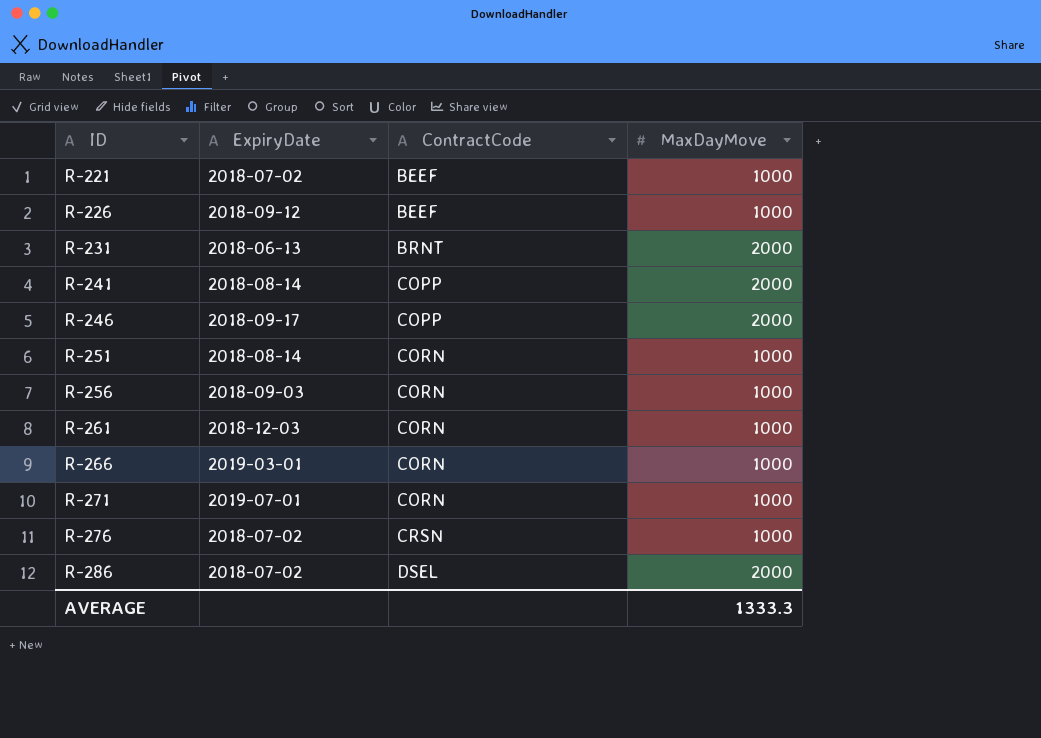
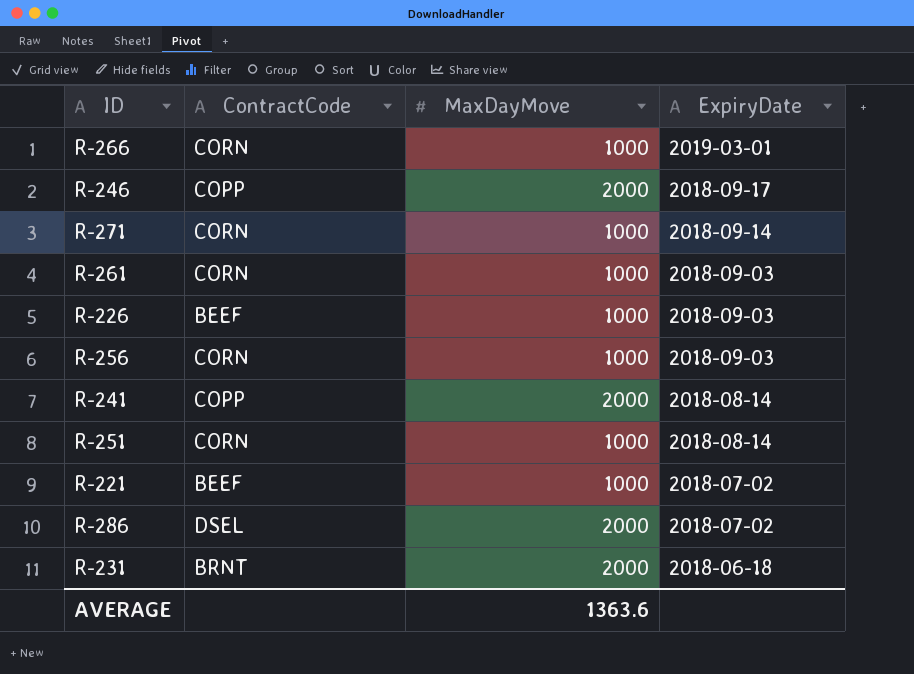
row order: ID ascending -> ExpiryDate descending
column ExpiryDate | position: 2 -> 4
row R-276: 2018-07-02 | CRSN | 1000 -> none
R-271 | ExpiryDate: 2019-07-01 -> 2018-09-14
R-261 | ExpiryDate: 2018-12-03 -> 2018-09-03
R-226 | ExpiryDate: 2018-09-12 -> 2018-09-03
R-231 | ExpiryDate: 2018-06-13 -> 2018-06-18
AVERAGE | MaxDayMove: 1333.3 -> 1363.6

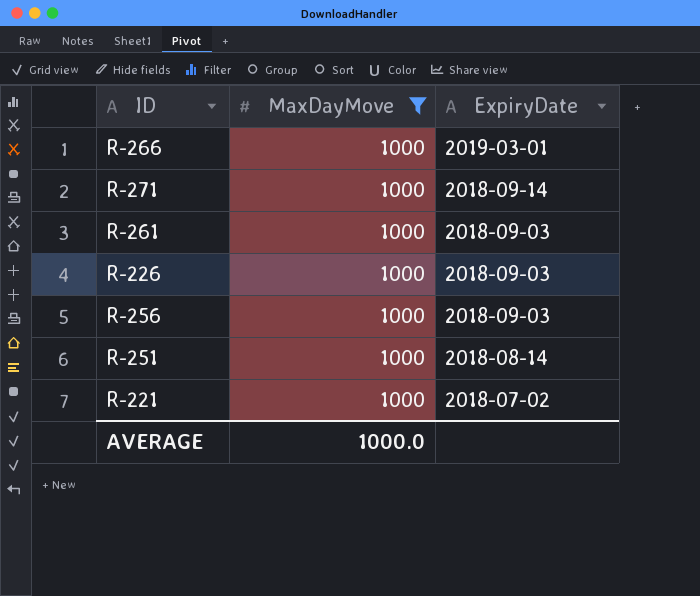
filter: none -> MaxDayMove = 1000
column ContractCode | position: 2 -> none
AVERAGE | MaxDayMove: 1363.6 -> 1000.0

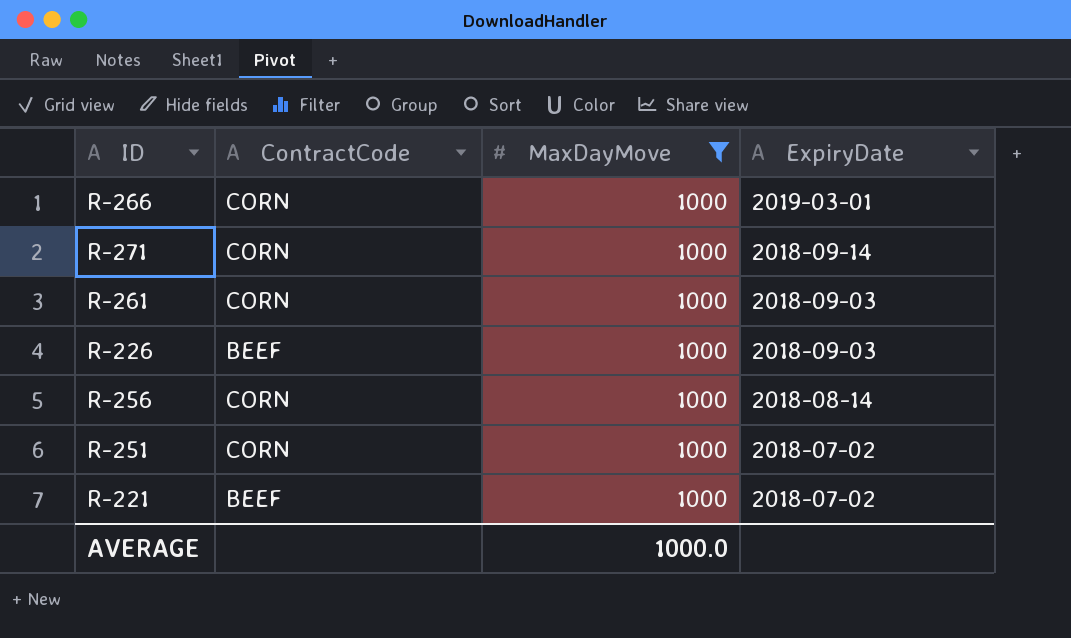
column ContractCode | position: none -> 2
R-256 | ExpiryDate: 2018-09-03 -> 2018-08-14
R-251 | ExpiryDate: 2018-08-14 -> 2018-07-02

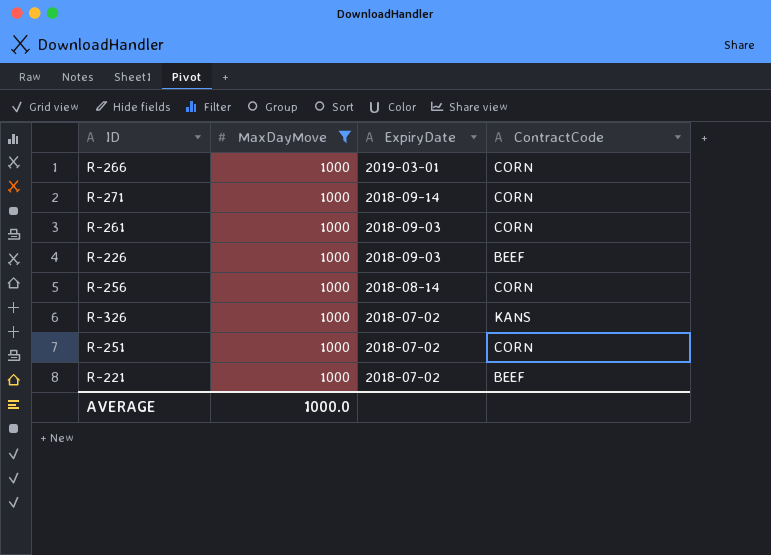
column ContractCode | position: 2 -> 4
row R-326: none -> 1000 | 2018-07-02 | KANS

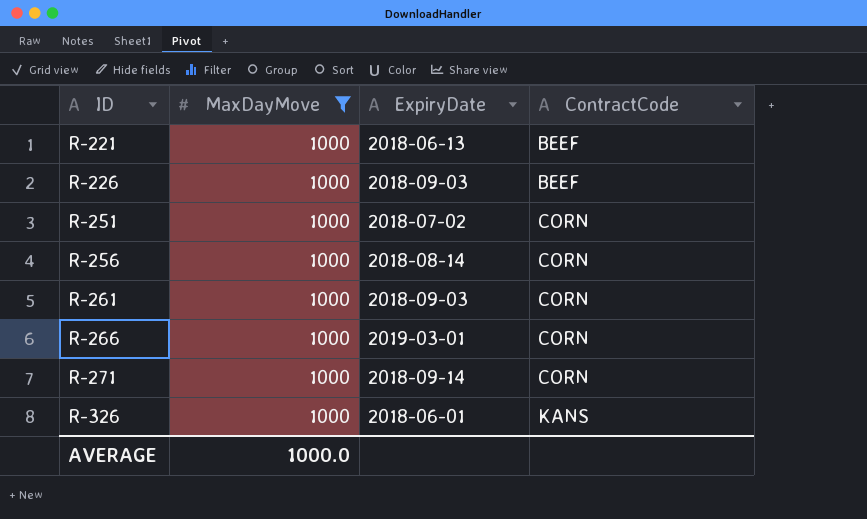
row order: ExpiryDate descending -> ID ascending
R-221 | ExpiryDate: 2018-07-02 -> 2018-06-13
R-326 | ExpiryDate: 2018-07-02 -> 2018-06-01

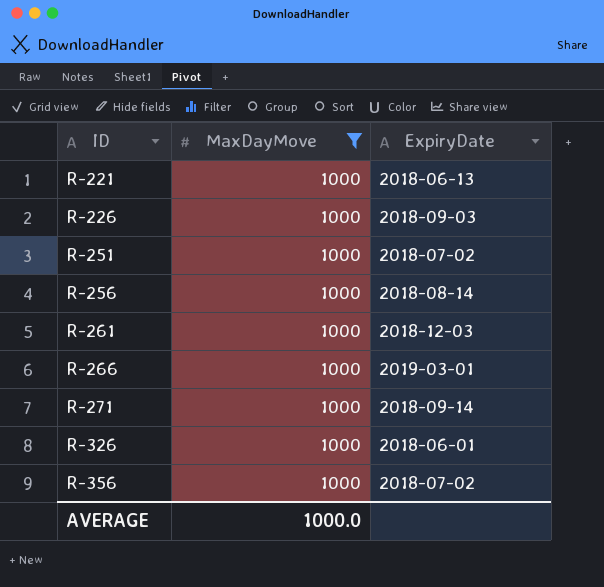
column ContractCode | position: 4 -> none
R-261 | ExpiryDate: 2018-09-03 -> 2018-12-03
row R-356: none -> 1000 | 2018-07-02

